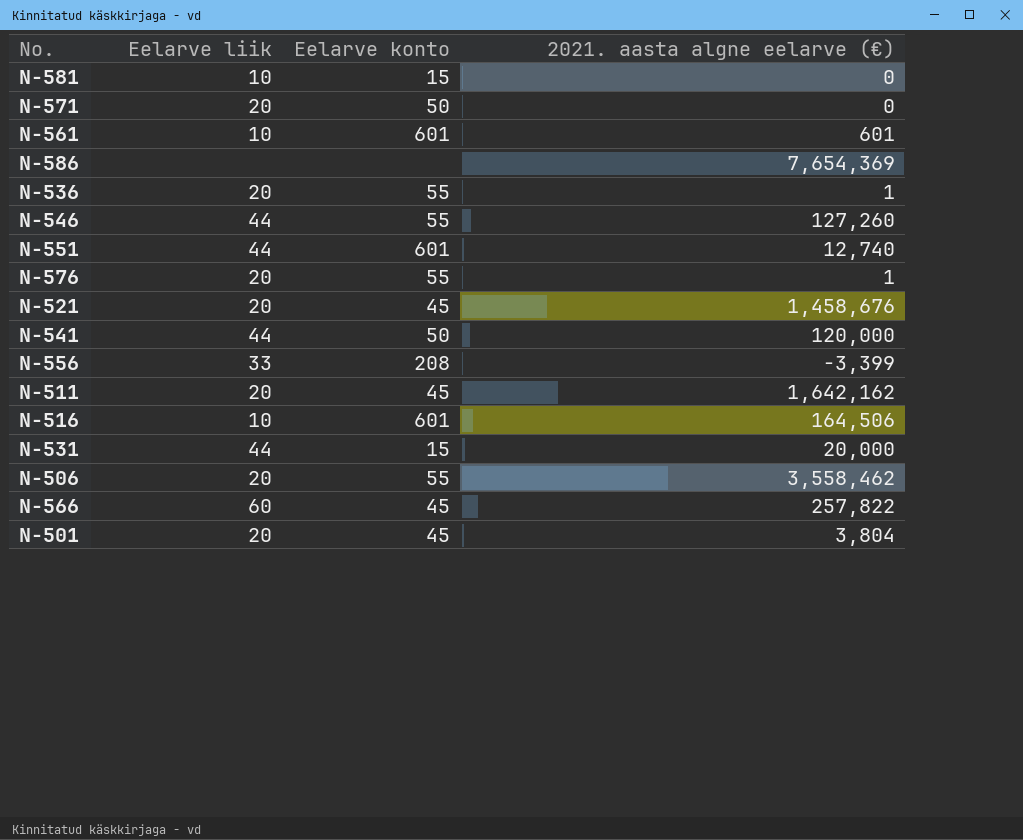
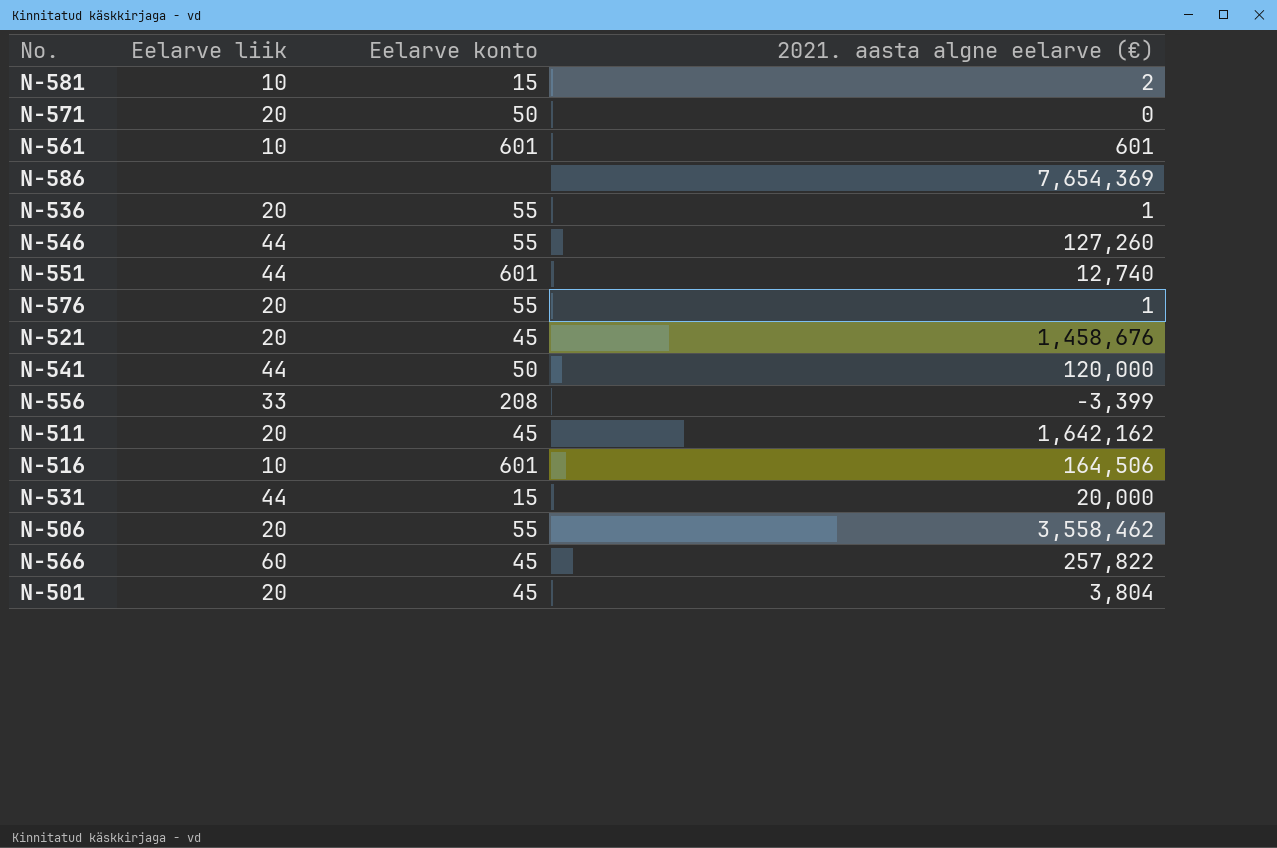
N-581 | 2021. aasta algne eelarve (€): 0 -> 2

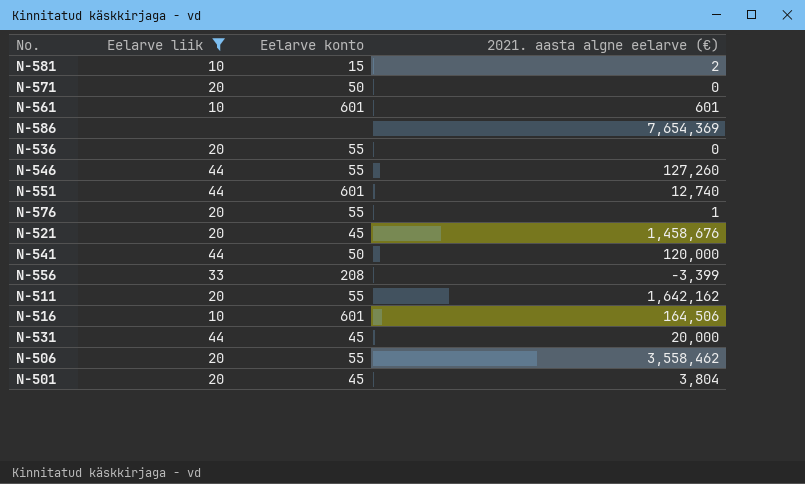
filter: none -> Eelarve liik != 60
N-536 | 2021. aasta algne eelarve (€): 1 -> 0
N-511 | Eelarve konto: 45 -> 55
N-531 | Eelarve konto: 15 -> 45

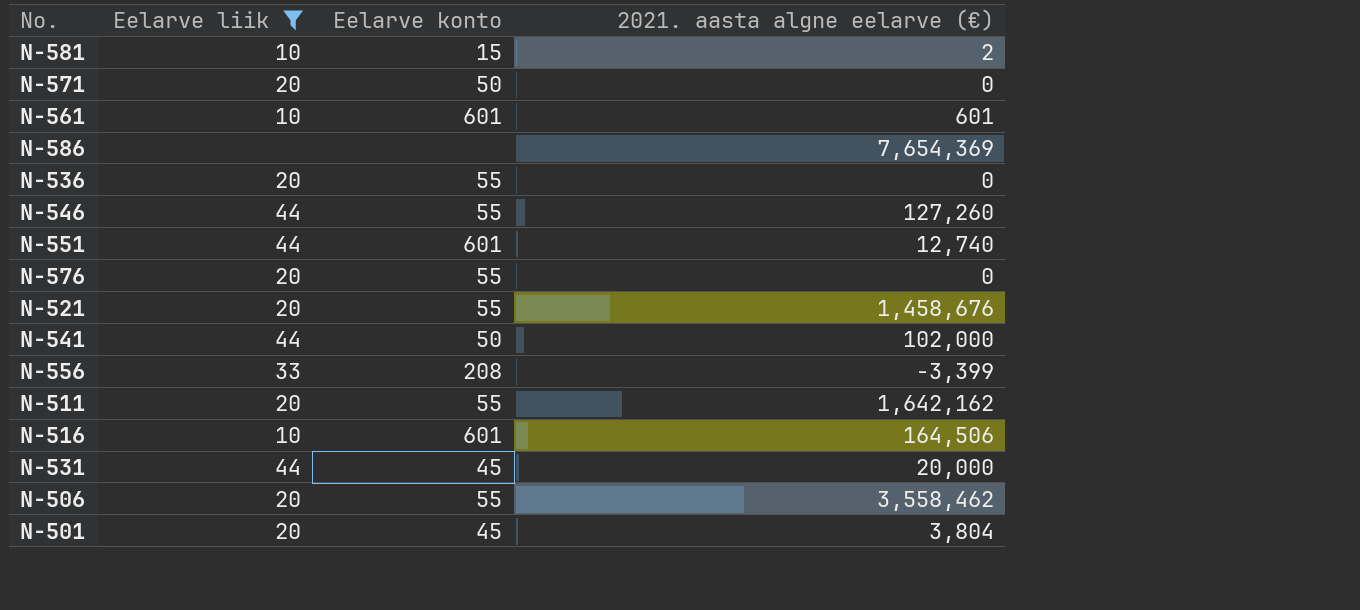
N-576 | 2021. aasta algne eelarve (€): 1 -> 0
N-521 | Eelarve konto: 45 -> 55
N-541 | 2021. aasta algne eelarve (€): 120,000 -> 102,000

